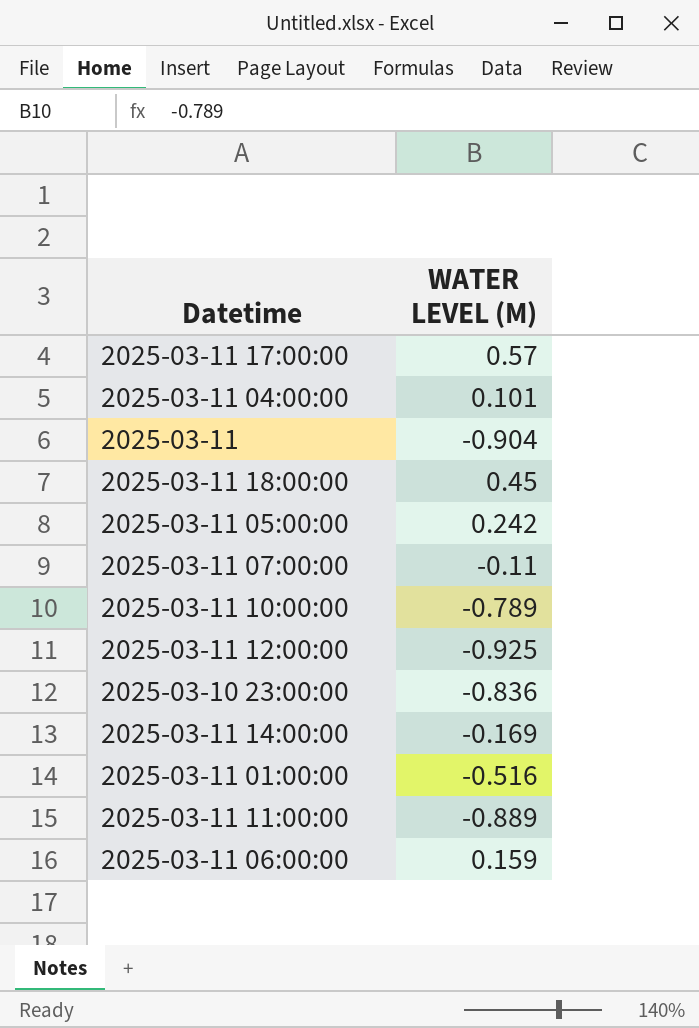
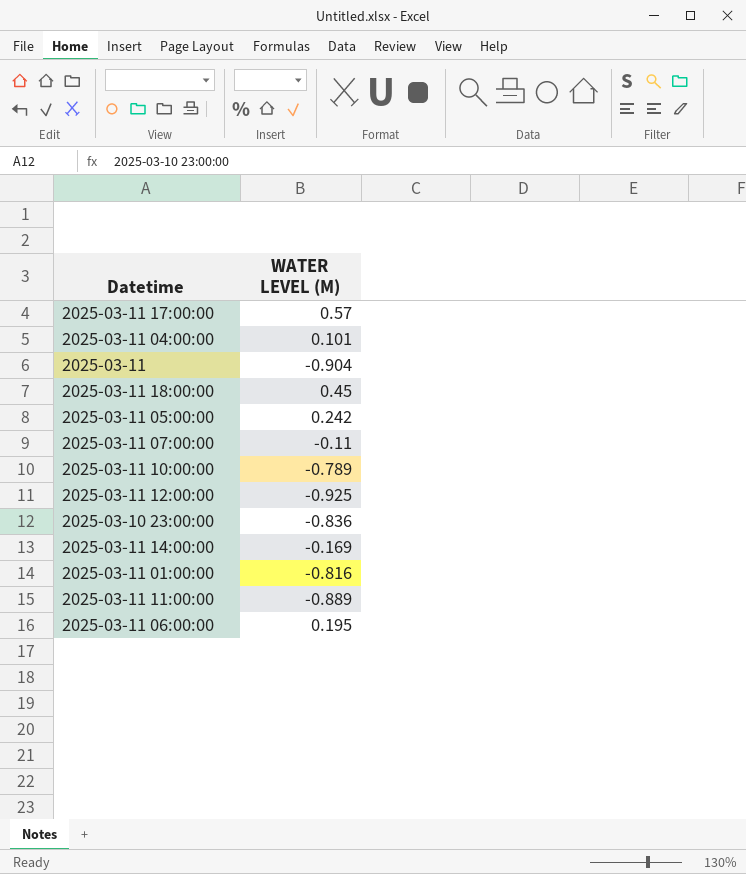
2025-03-11 01:00:00 | WATER LEVEL (M): -0.516 -> -0.816
2025-03-11 06:00:00 | WATER LEVEL (M): 0.159 -> 0.195

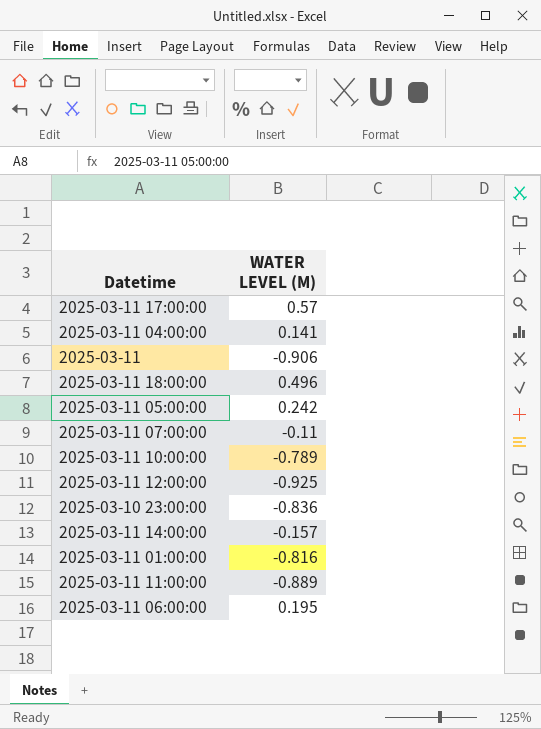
2025-03-11 04:00:00 | WATER LEVEL (M): 0.101 -> 0.141
2025-03-11 | WATER LEVEL (M): -0.904 -> -0.906
2025-03-11 18:00:00 | WATER LEVEL (M): 0.45 -> 0.496
2025-03-11 14:00:00 | WATER LEVEL (M): -0.169 -> -0.157

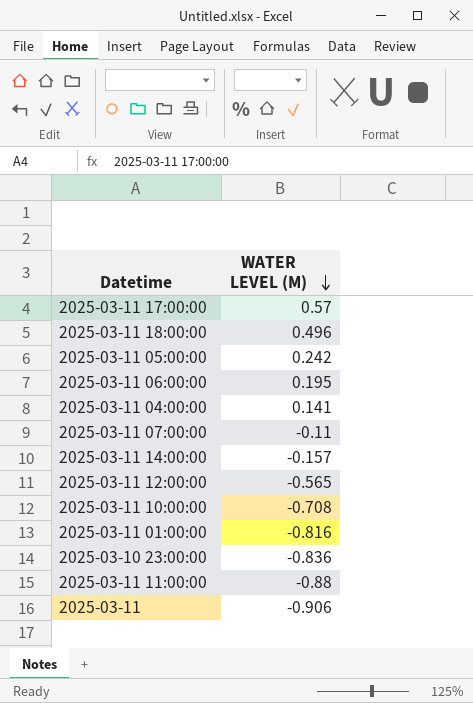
row order: none -> WATER LEVEL (M) descending
2025-03-11 12:00:00 | WATER LEVEL (M): -0.925 -> -0.565
2025-03-11 10:00:00 | WATER LEVEL (M): -0.789 -> -0.708
2025-03-11 11:00:00 | WATER LEVEL (M): -0.889 -> -0.88

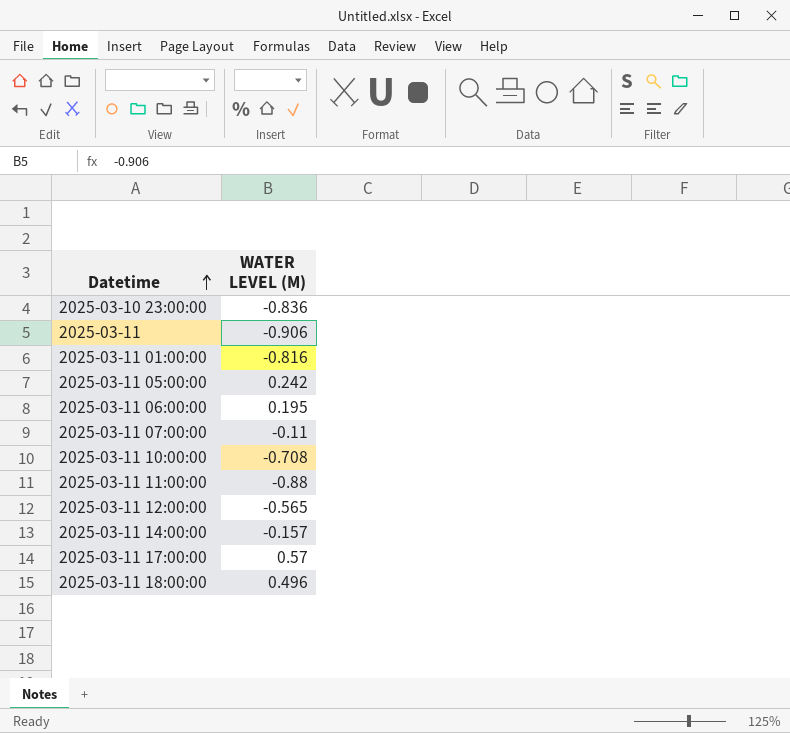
row order: WATER LEVEL (M) descending -> Datetime ascending
row 2025-03-11 04:00:00: 0.141 -> none

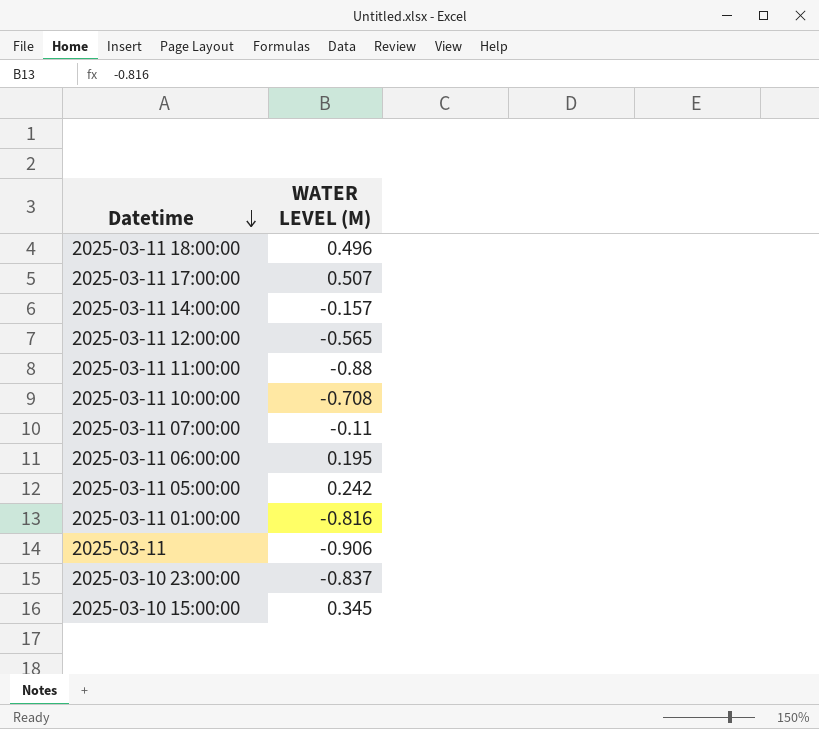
row order: Datetime ascending -> Datetime descending
2025-03-11 17:00:00 | WATER LEVEL (M): 0.57 -> 0.507
2025-03-10 23:00:00 | WATER LEVEL (M): -0.836 -> -0.837
row 2025-03-10 15:00:00: none -> 0.345

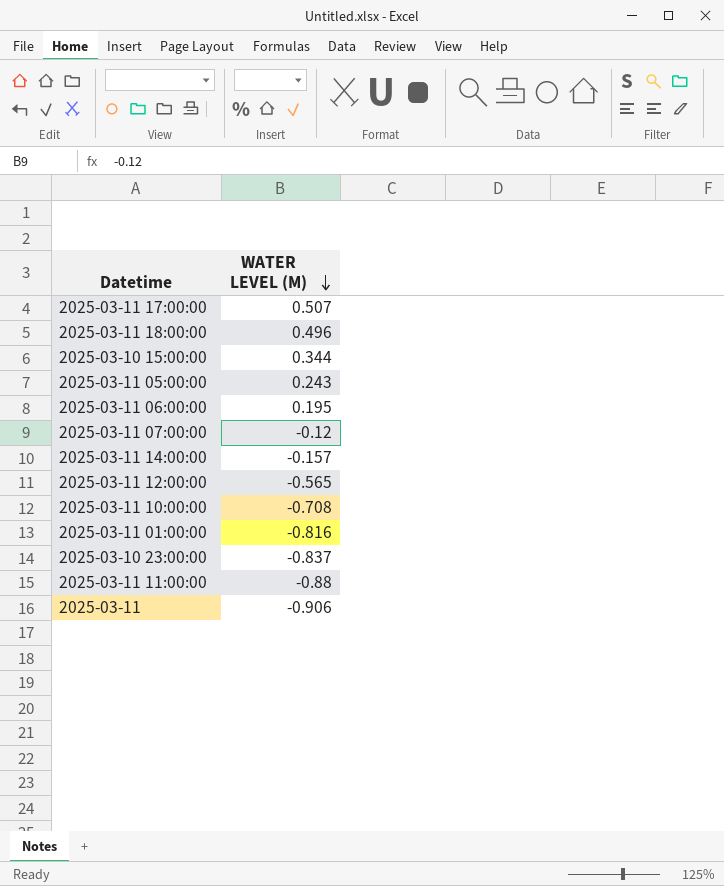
row order: Datetime descending -> WATER LEVEL (M) descending
2025-03-10 15:00:00 | WATER LEVEL (M): 0.345 -> 0.344
2025-03-11 05:00:00 | WATER LEVEL (M): 0.242 -> 0.243
2025-03-11 07:00:00 | WATER LEVEL (M): -0.11 -> -0.12

